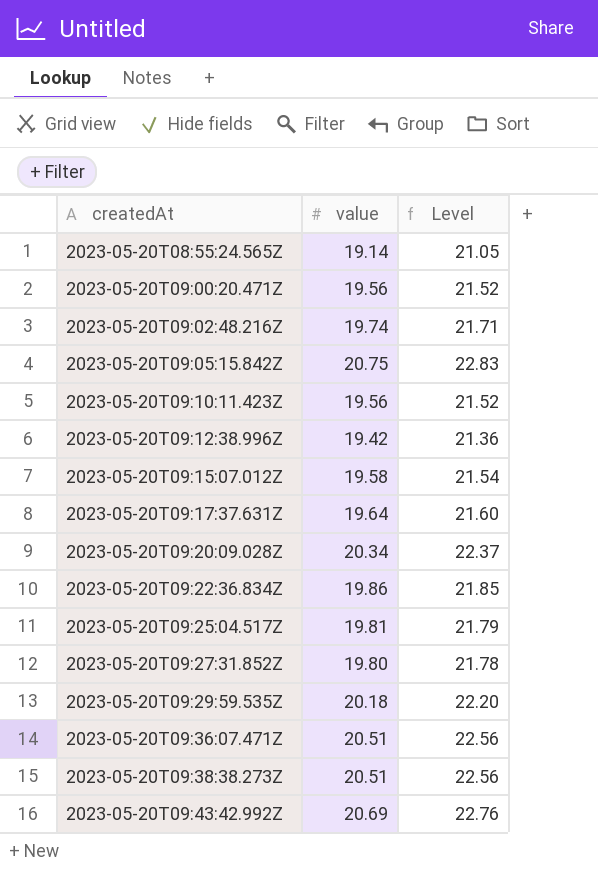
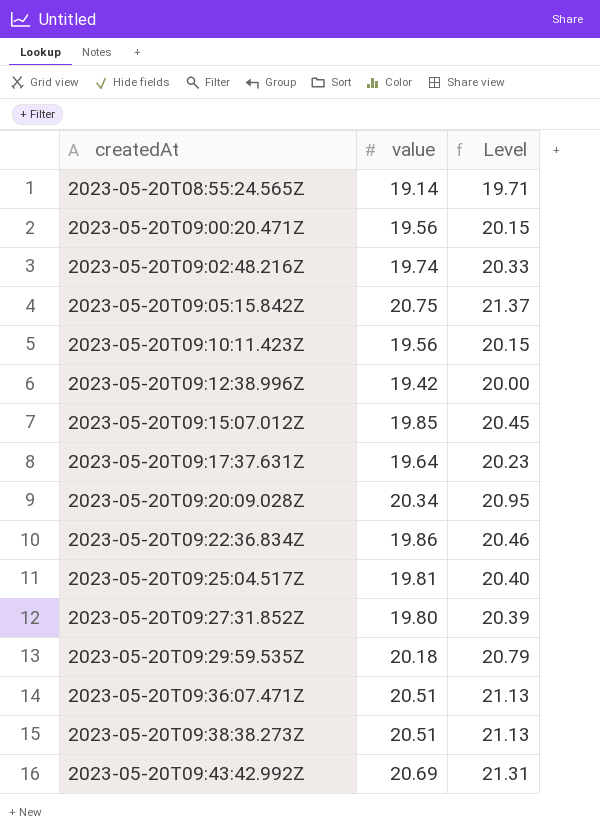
column Level | formula: [value] * 1.1 -> [value] * 1.03
2023-05-20T09:15:07.012Z | value: 19.58 -> 19.85

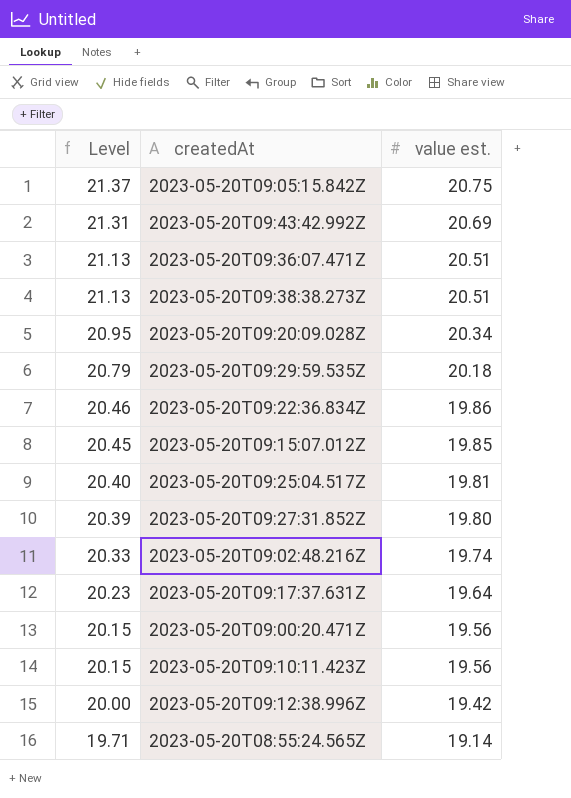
row order: createdAt ascending -> Level descending
column Level | position: 3 -> 1
column name: value -> value est.

